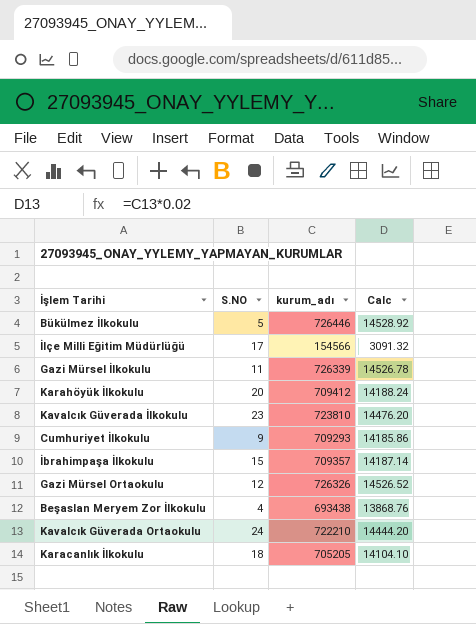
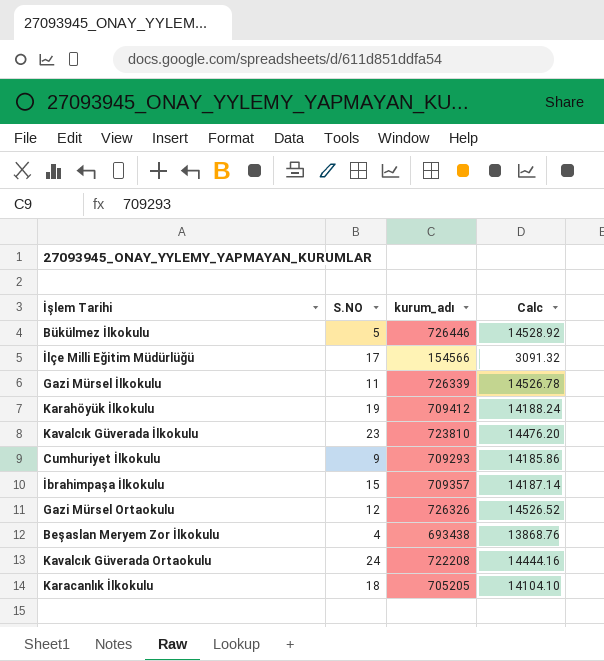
Karahöyük İlkokulu | S.NO: 20 -> 19
Kavalcık Güverada Ortaokulu | kurum_adı: 722210 -> 722208
Kavalcık Güverada Ortaokulu | Calc: 14444.20 -> 14444.16

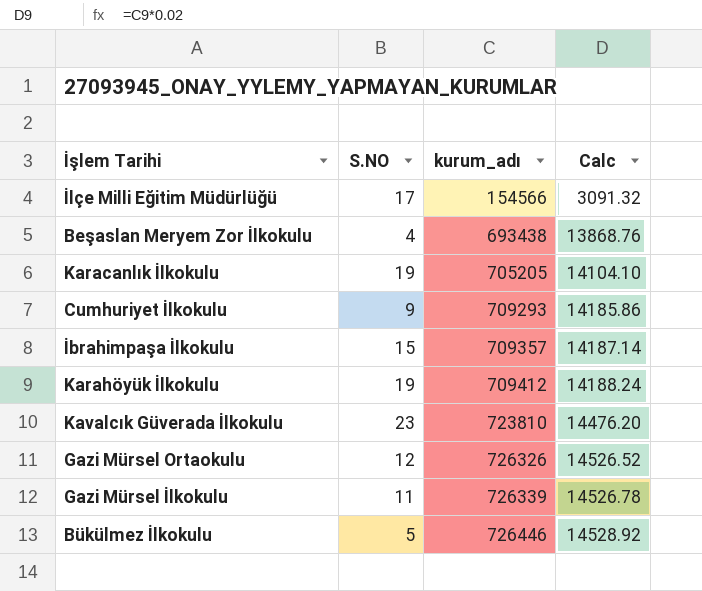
row order: none -> kurum_adı ascending
row Kavalcık Güverada Ortaokulu: 24 | 722208 | 14444.16 -> none
Karacanlık İlkokulu | S.NO: 18 -> 19

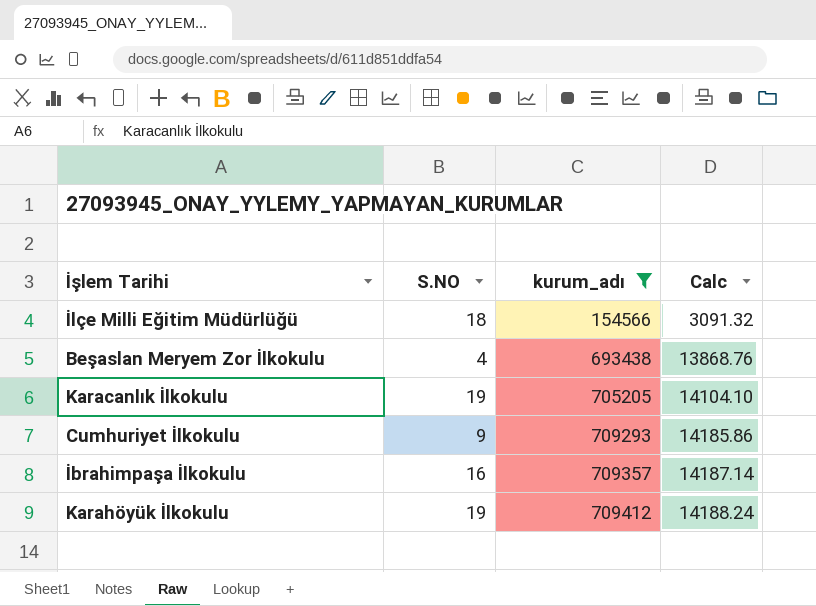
filter: none -> kurum_adı <= 709412
İlçe Milli Eğitim Müdürlüğü | S.NO: 17 -> 18
İbrahimpaşa İlkokulu | S.NO: 15 -> 16

